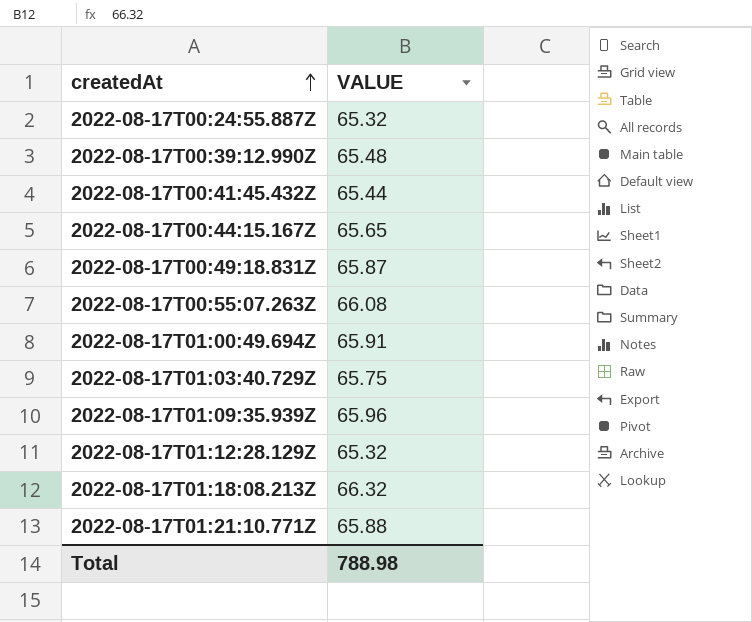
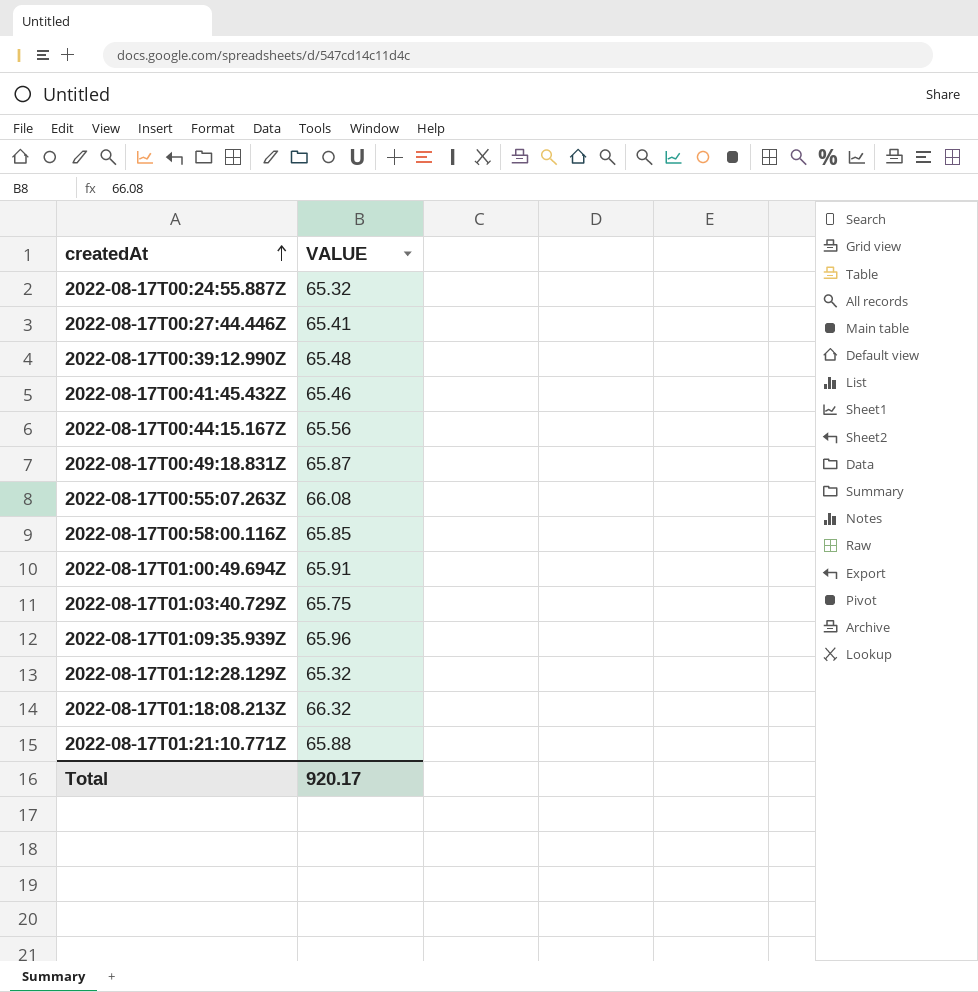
row 2022-08-17T00:27:44.446Z: none -> 65.41
2022-08-17T00:41:45.432Z | VALUE: 65.44 -> 65.46
2022-08-17T00:44:15.167Z | VALUE: 65.65 -> 65.56
row 2022-08-17T00:58:00.116Z: none -> 65.85
Total | VALUE: 788.98 -> 920.17

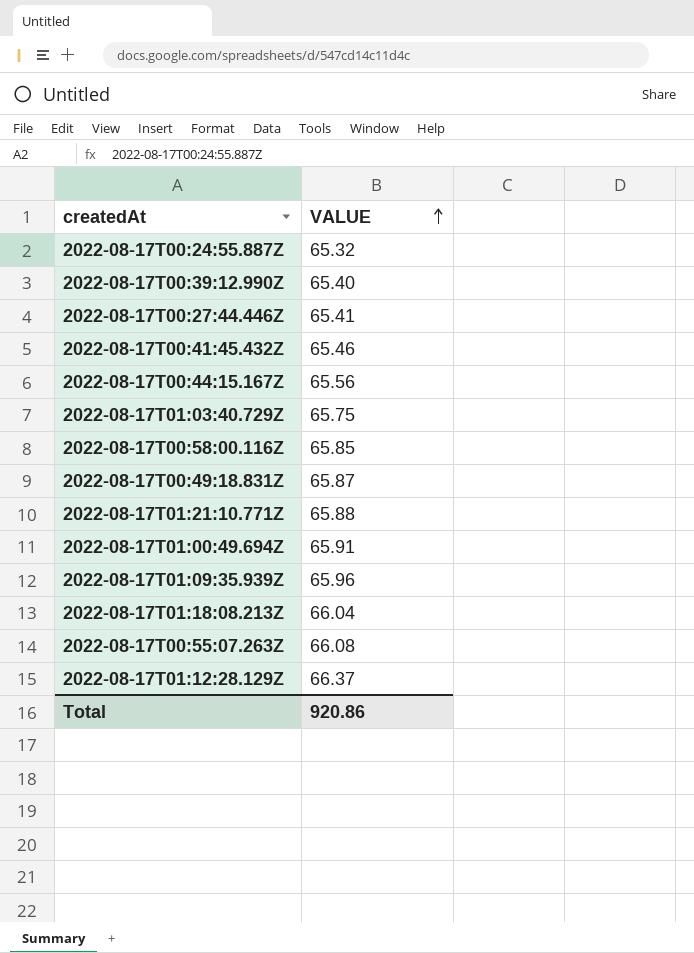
row order: createdAt ascending -> VALUE ascending
2022-08-17T00:39:12.990Z | VALUE: 65.48 -> 65.40
2022-08-17T01:18:08.213Z | VALUE: 66.32 -> 66.04
2022-08-17T01:12:28.129Z | VALUE: 65.32 -> 66.37
Total | VALUE: 920.17 -> 920.86

